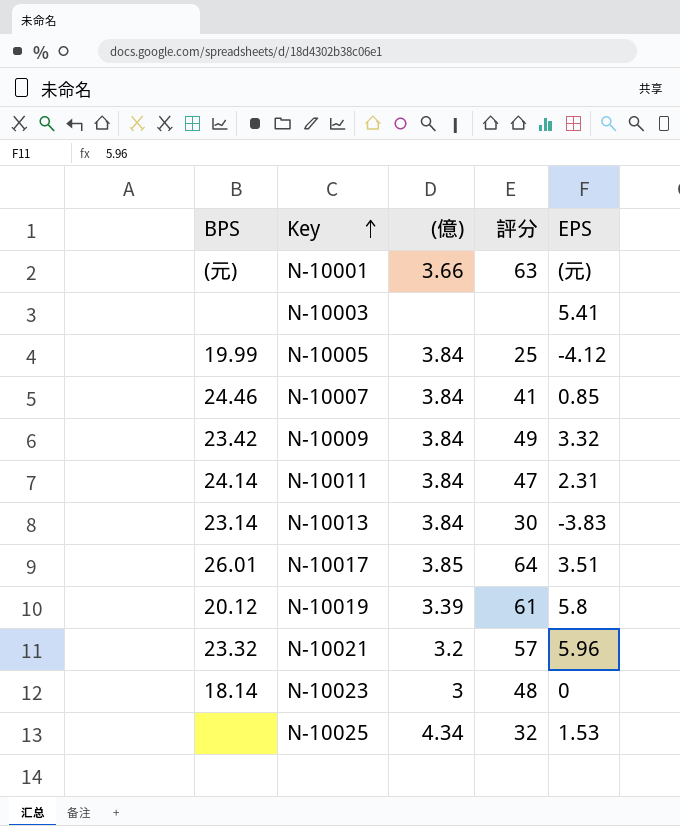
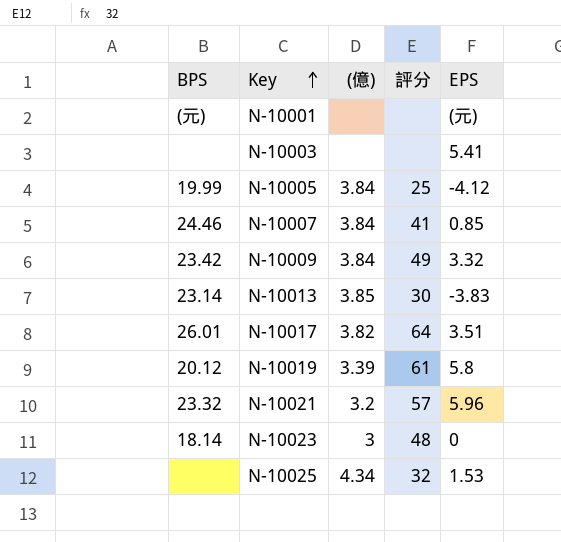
row N-10011: 24.14 | 3.84 | 47 | 2.31 -> none
N-10001 | (億): 3.66 -> none
N-10001 | 評分: 63 -> none
N-10013 | (億): 3.84 -> 3.85
N-10017 | (億): 3.85 -> 3.82

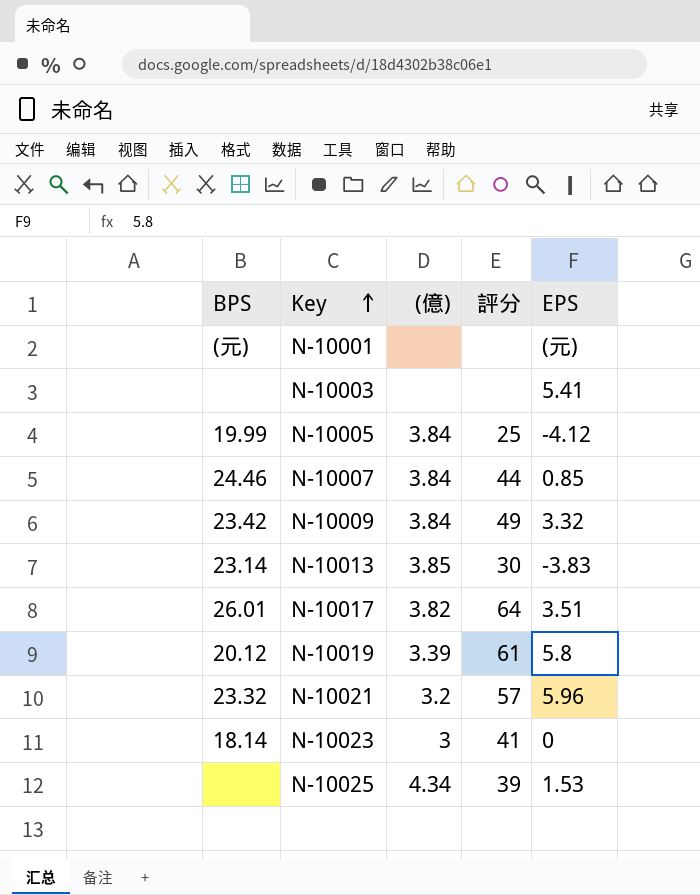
N-10007 | 評分: 41 -> 44
N-10023 | 評分: 48 -> 41
N-10025 | 評分: 32 -> 39

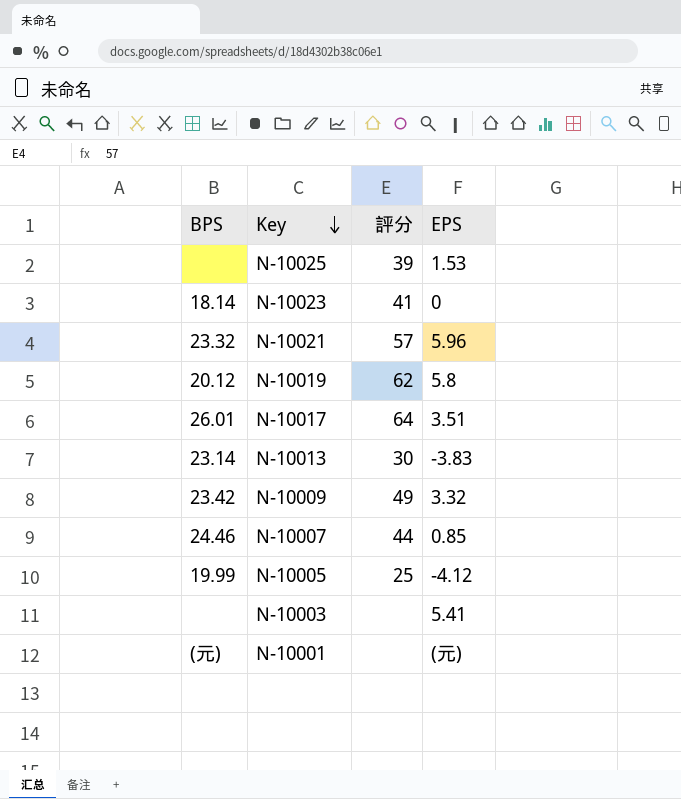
row order: Key ascending -> Key descending
column (億) | position: 3 -> none
N-10019 | 評分: 61 -> 62

